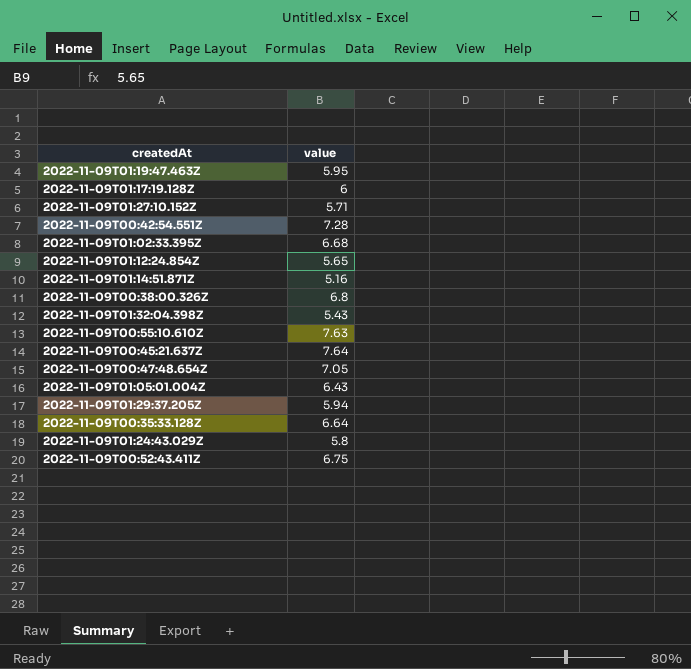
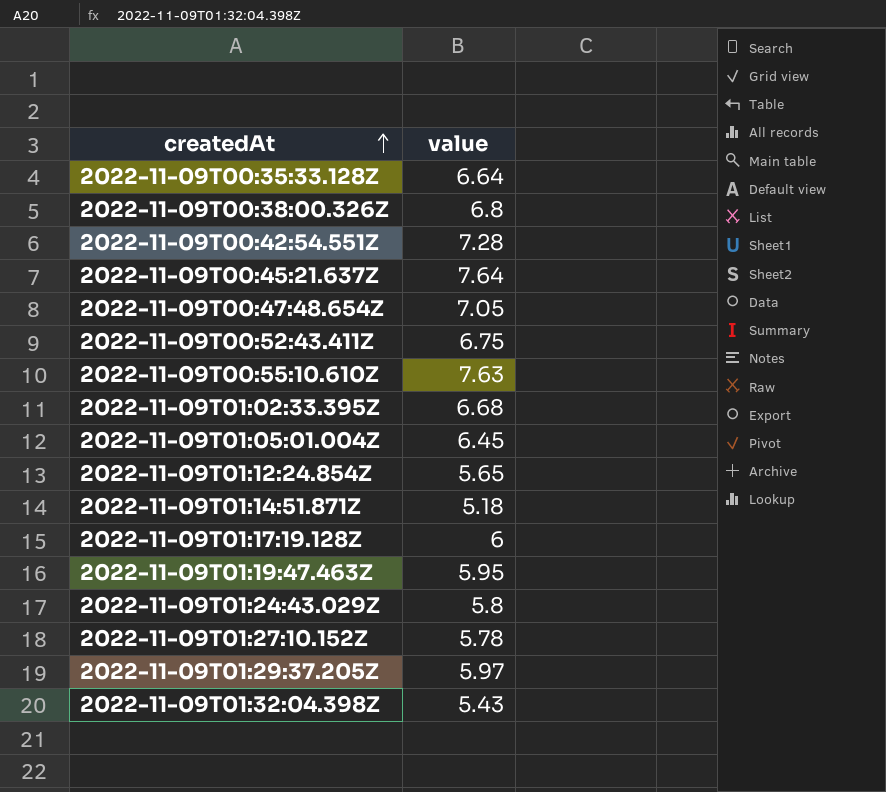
row order: none -> createdAt ascending
2022-11-09T01:05:01.004Z | value: 6.43 -> 6.45
2022-11-09T01:14:51.871Z | value: 5.16 -> 5.18
2022-11-09T01:27:10.152Z | value: 5.71 -> 5.78
2022-11-09T01:29:37.205Z | value: 5.94 -> 5.97

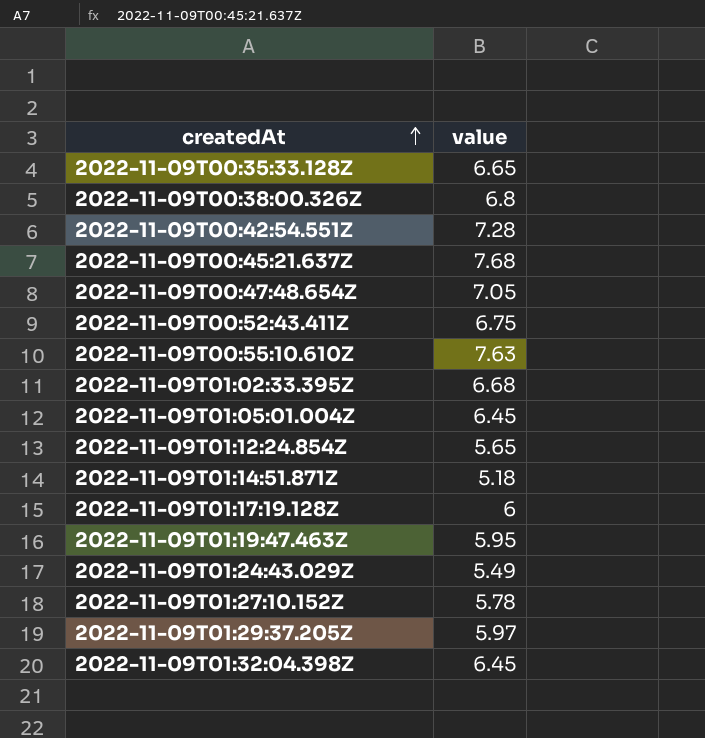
2022-11-09T00:35:33.128Z | value: 6.64 -> 6.65
2022-11-09T00:45:21.637Z | value: 7.64 -> 7.68
2022-11-09T01:24:43.029Z | value: 5.8 -> 5.49
2022-11-09T01:32:04.398Z | value: 5.43 -> 6.45

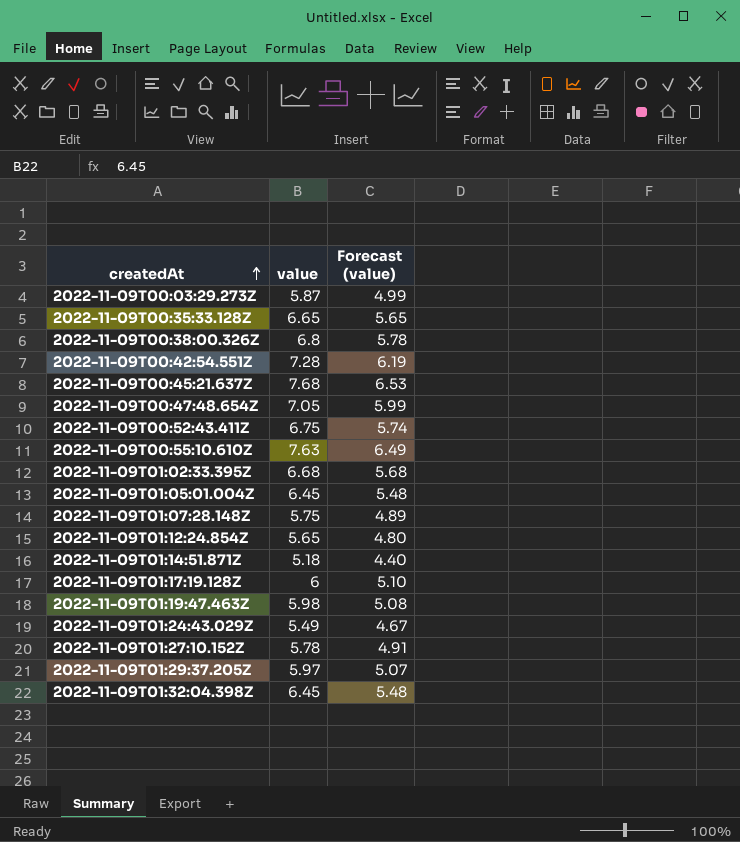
column Forecast (value) | formula: none -> [value] * 0.85
row 2022-11-09T00:03:29.273Z: none -> 5.87 | 4.99
row 2022-11-09T01:07:28.148Z: none -> 5.75 | 4.89
2022-11-09T01:19:47.463Z | value: 5.95 -> 5.98

